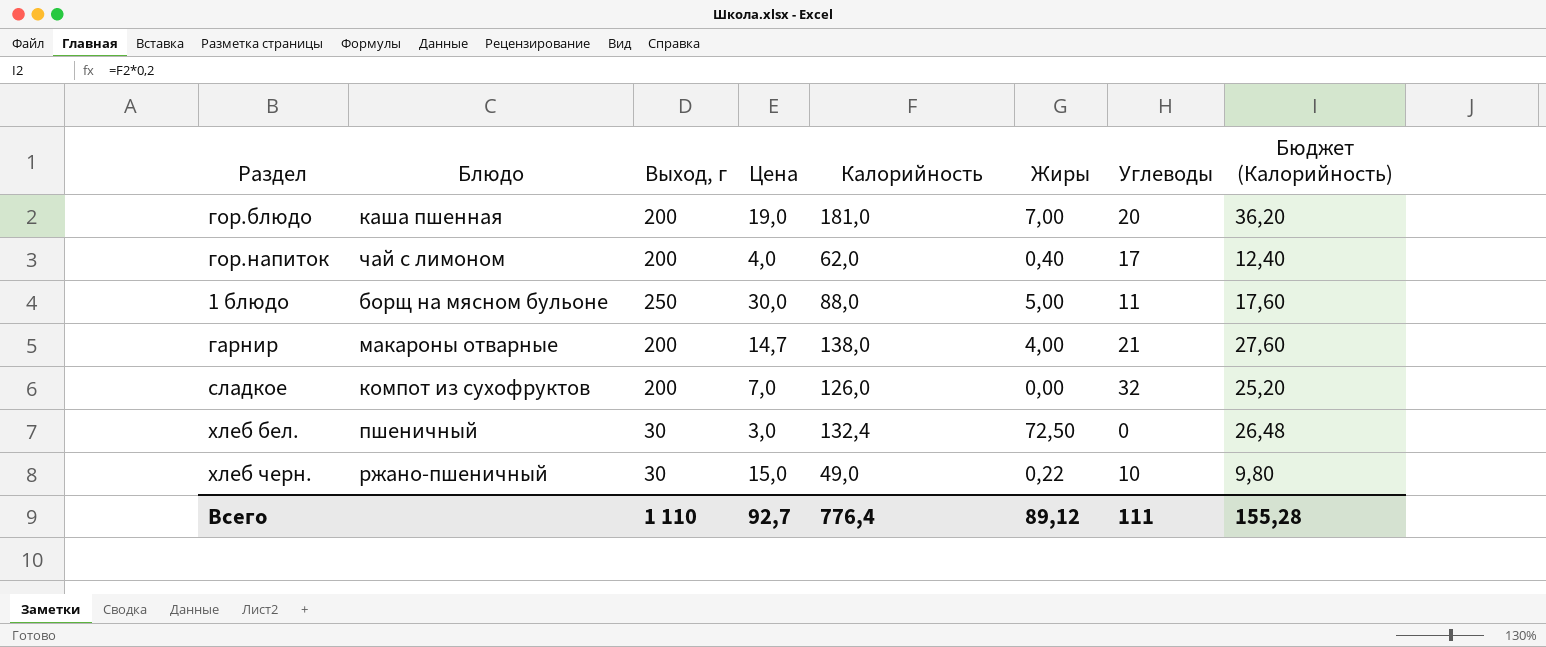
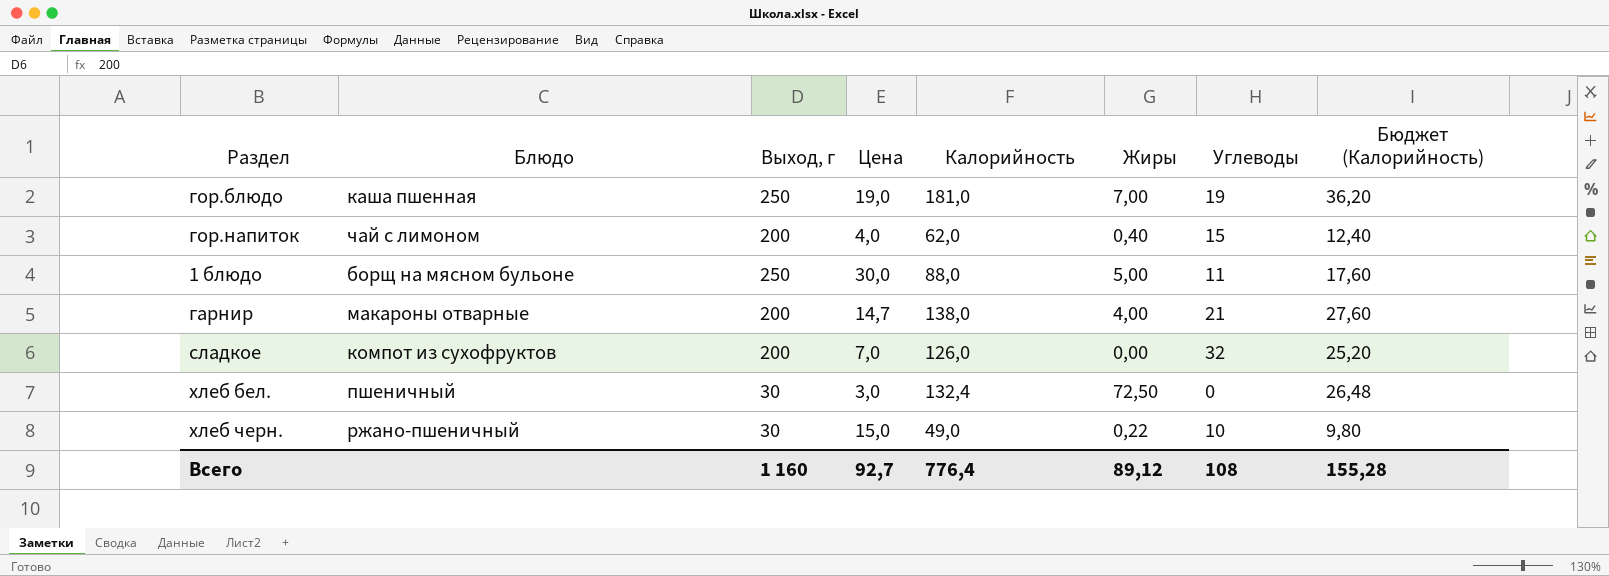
гор.блюдо | Выход, г: 200 -> 250
гор.блюдо | Углеводы: 20 -> 19
гор.напиток | Углеводы: 17 -> 15
Всего | Выход, г: 1 110 -> 1 160
Всего | Углеводы: 111 -> 108

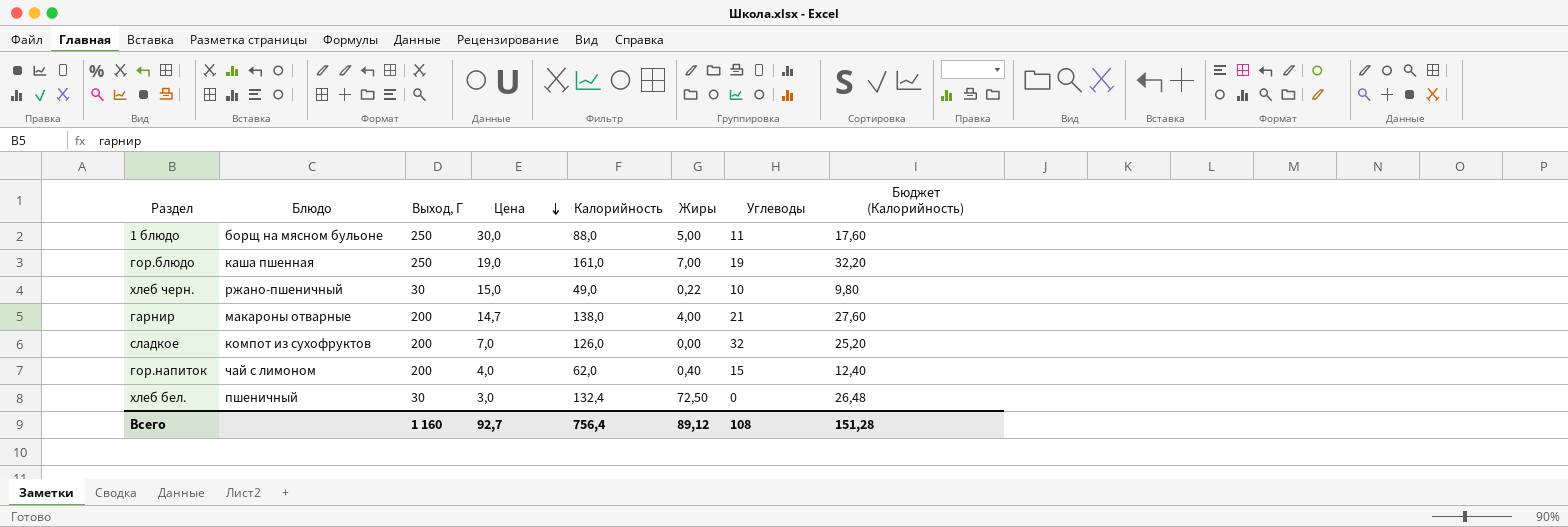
row order: none -> Цена descending
column name: Выход, г -> Выход, Г
гор.блюдо | Калорийность: 181,0 -> 161,0
гор.блюдо | Бюджет (Калорийность): 36,20 -> 32,20
Всего | Калорийность: 776,4 -> 756,4
Всего | Бюджет (Калорийность): 155,28 -> 151,28

